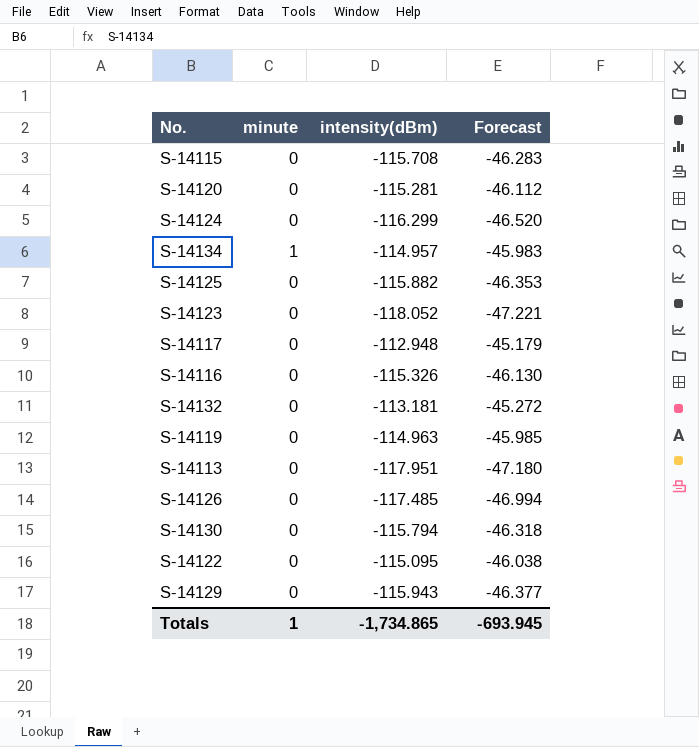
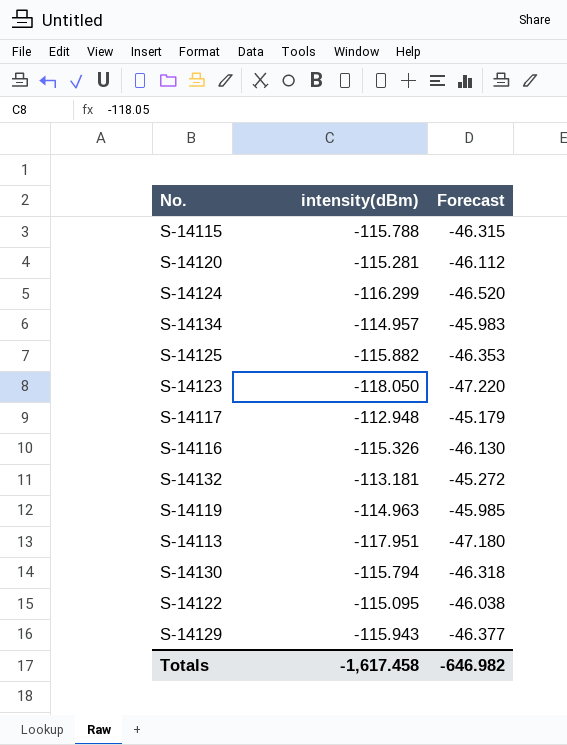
column minute | position: 2 -> none
row S-14126: 0 | -117.485 | -46.994 -> none
S-14115 | intensity(dBm): -115.708 -> -115.788
S-14115 | Forecast: -46.283 -> -46.315
S-14123 | intensity(dBm): -118.052 -> -118.050
S-14123 | Forecast: -47.221 -> -47.220
Totals | intensity(dBm): -1,734.865 -> -1,617.458
Totals | Forecast: -693.945 -> -646.982

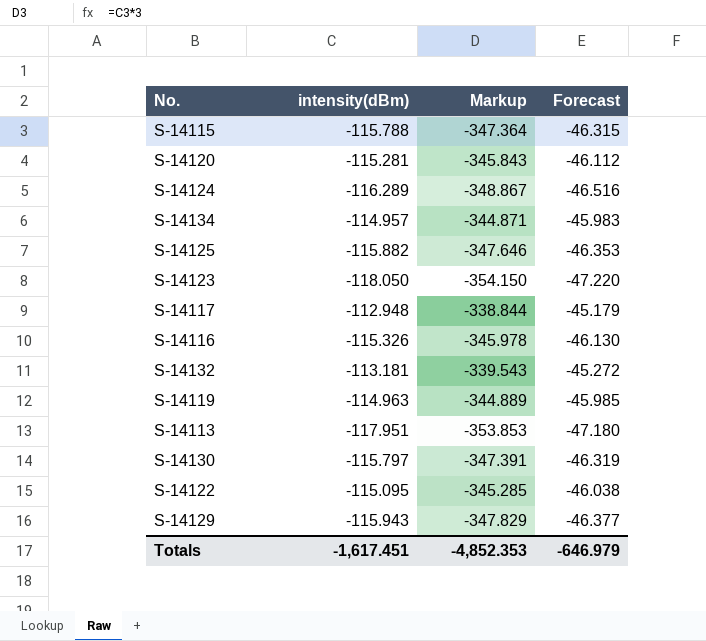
column Markup | formula: none -> [intensity(dBm)] * 3
S-14124 | intensity(dBm): -116.299 -> -116.289
S-14124 | Forecast: -46.520 -> -46.516
S-14130 | intensity(dBm): -115.794 -> -115.797
S-14130 | Forecast: -46.318 -> -46.319
Totals | intensity(dBm): -1,617.458 -> -1,617.451
Totals | Forecast: -646.982 -> -646.979

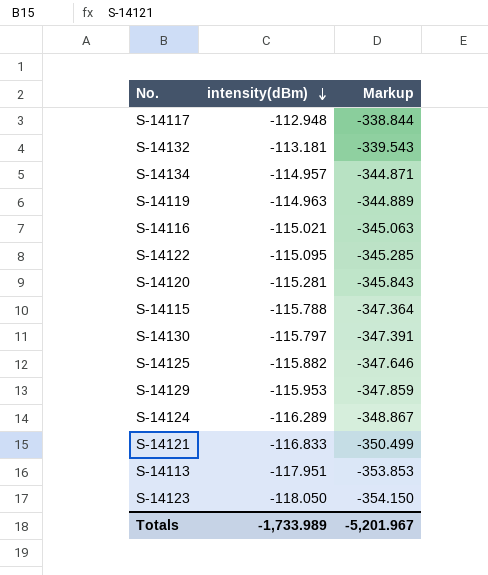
row order: none -> intensity(dBm) descending
column Forecast | formula: [intensity(dBm)] * 0.4 -> none
S-14116 | intensity(dBm): -115.326 -> -115.021
S-14116 | Markup: -345.978 -> -345.063
S-14129 | intensity(dBm): -115.943 -> -115.953
S-14129 | Markup: -347.829 -> -347.859
row S-14121: none -> -116.833 | -350.499
Totals | intensity(dBm): -1,617.451 -> -1,733.989
Totals | Markup: -4,852.353 -> -5,201.967

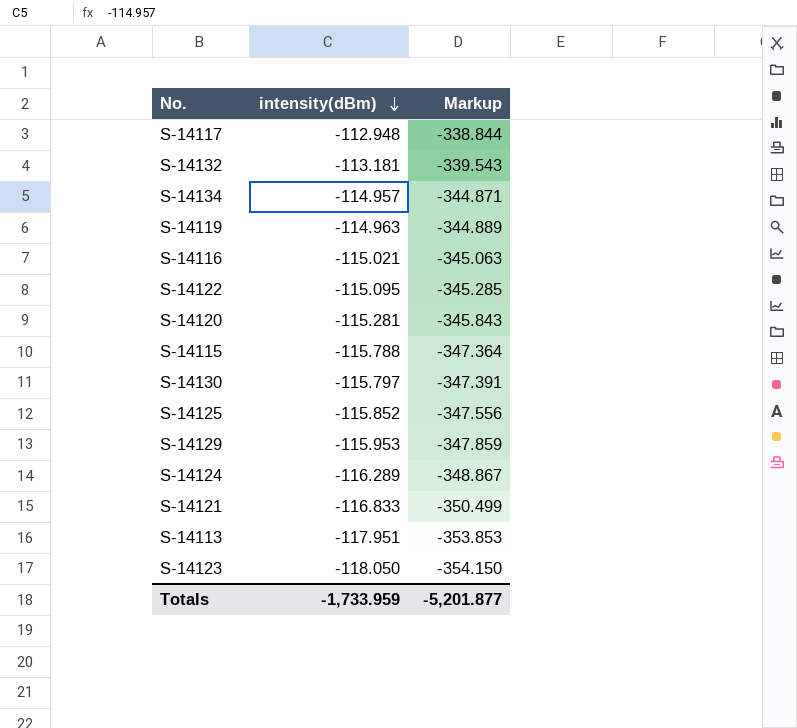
S-14125 | intensity(dBm): -115.882 -> -115.852
S-14125 | Markup: -347.646 -> -347.556
Totals | intensity(dBm): -1,733.989 -> -1,733.959
Totals | Markup: -5,201.967 -> -5,201.877

